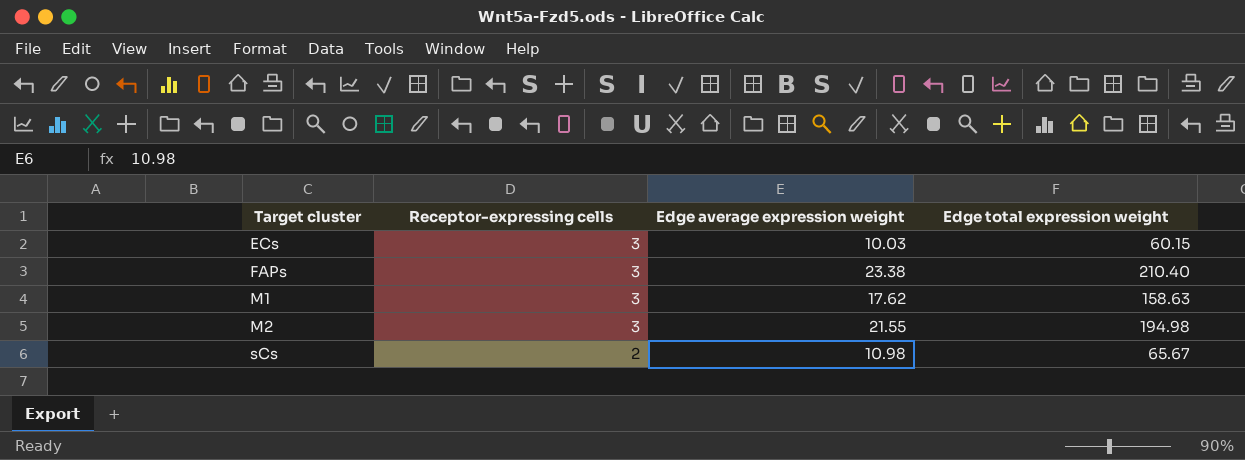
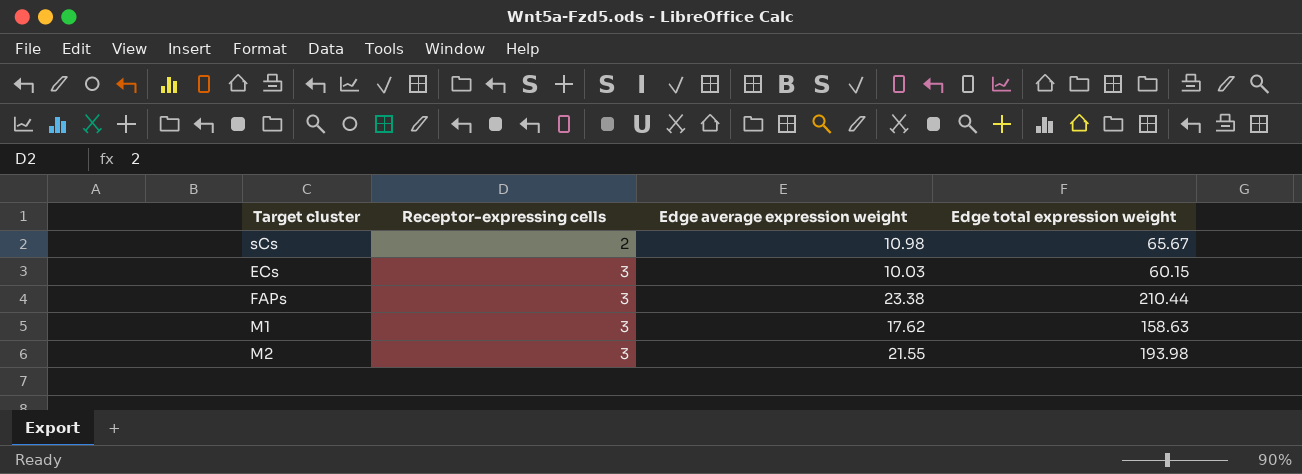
row order: Target cluster ascending -> Receptor-expressing cells ascending
FAPs | Edge total expression weight: 210.40 -> 210.44
M2 | Edge total expression weight: 194.98 -> 193.98

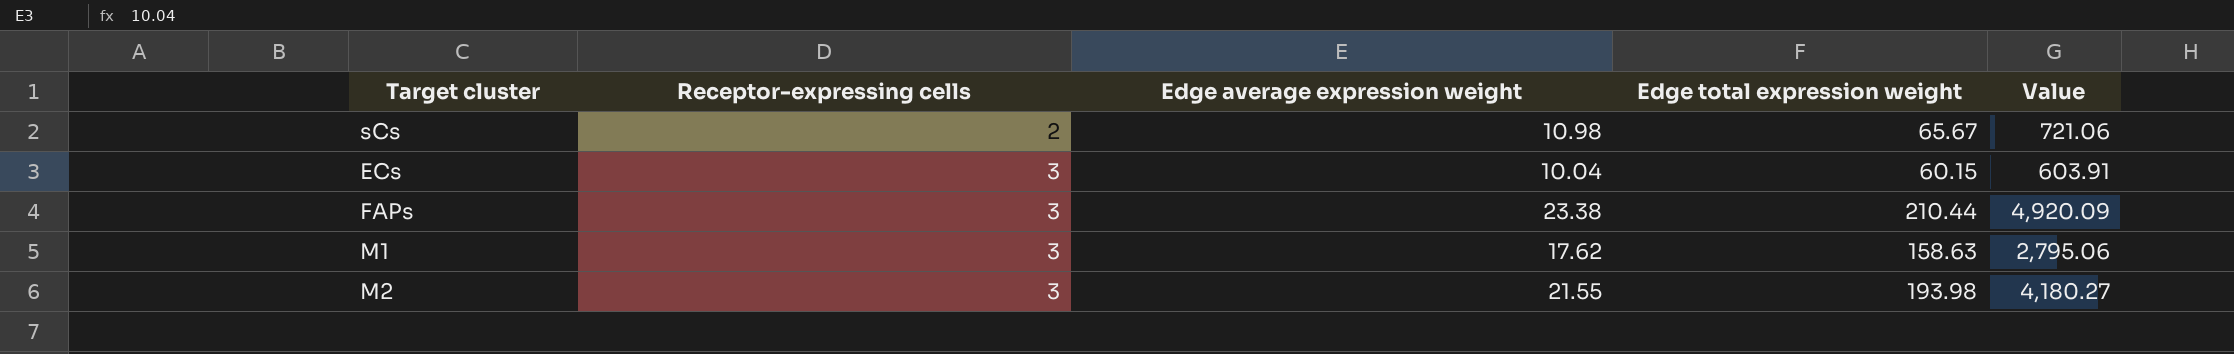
column Value | formula: none -> [Edge average expression weight] * [Edge total expression weight]
ECs | Edge average expression weight: 10.03 -> 10.04

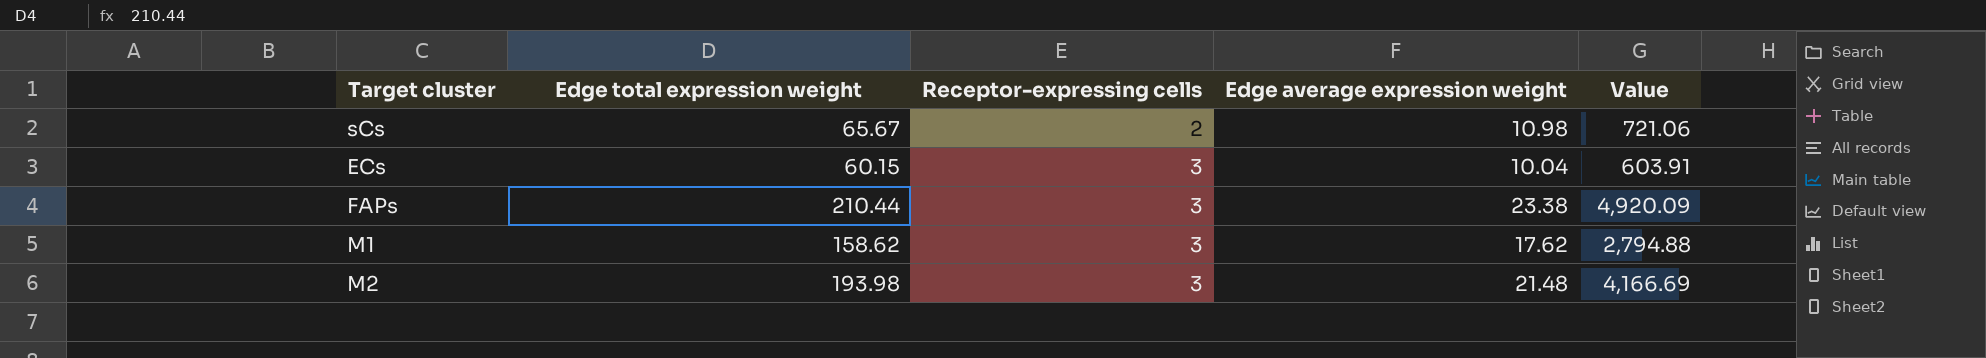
column Edge total expression weight | position: 4 -> 2
M1 | Edge total expression weight: 158.63 -> 158.62
M1 | Value: 2,795.06 -> 2,794.88
M2 | Edge average expression weight: 21.55 -> 21.48
M2 | Value: 4,180.27 -> 4,166.69

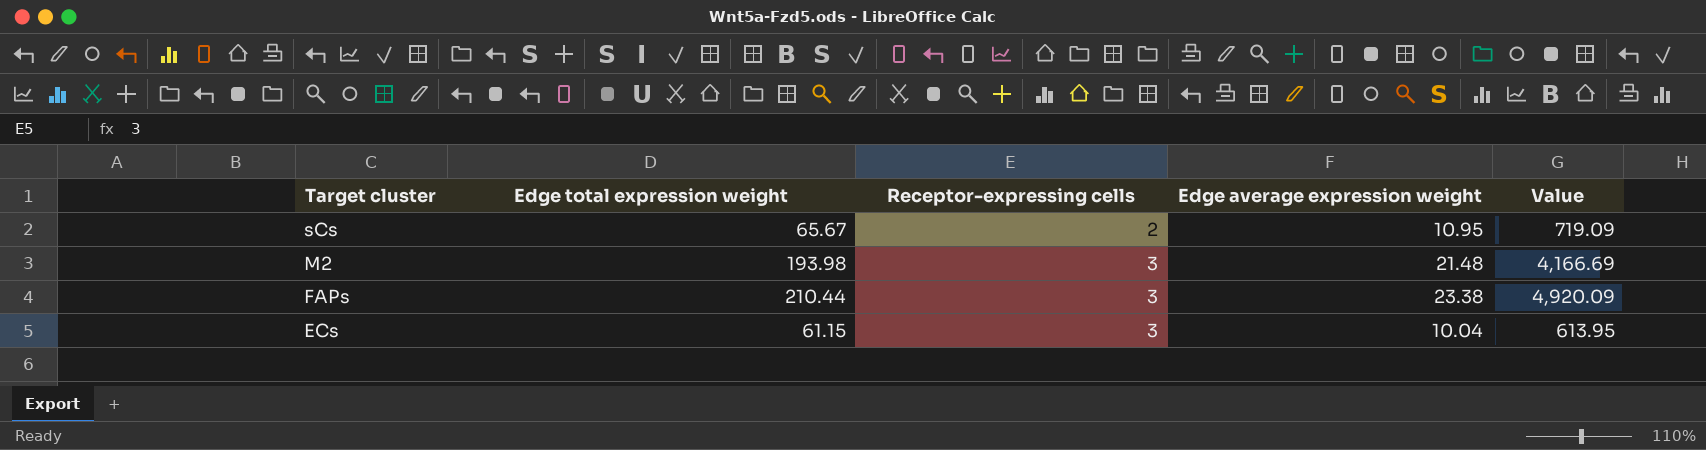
row order: Receptor-expressing cells ascending -> Target cluster descending
row M1: 158.62 | 3 | 17.62 | 2,794.88 -> none
sCs | Edge average expression weight: 10.98 -> 10.95
sCs | Value: 721.06 -> 719.09
ECs | Edge total expression weight: 60.15 -> 61.15
ECs | Value: 603.91 -> 613.95

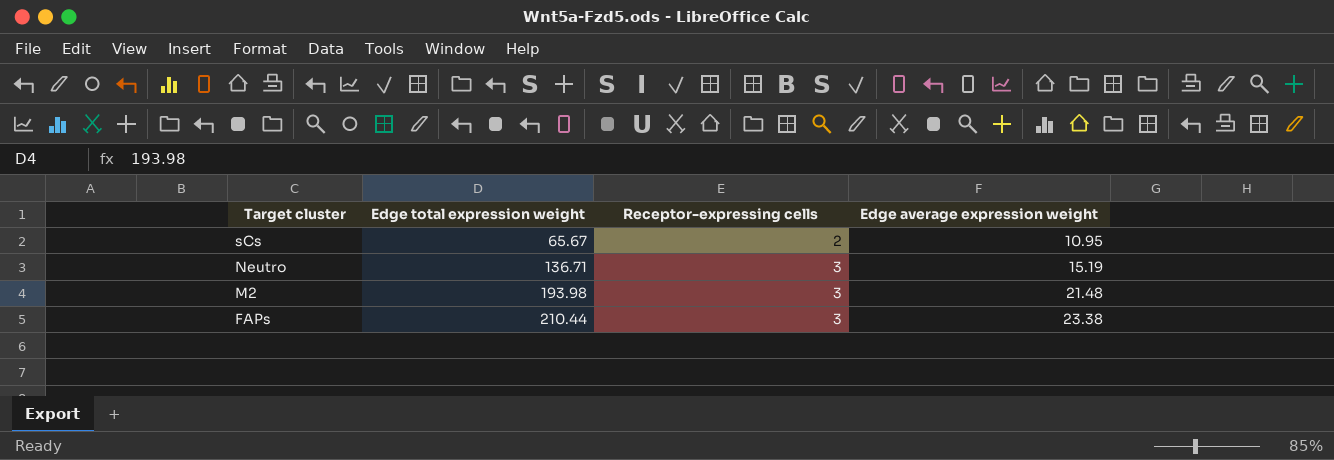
column Value | formula: [Edge total expression weight] * [Edge average expression weight] -> none
row ECs: 61.15 | 3 | 10.04 | 613.95 -> none
row Neutro: none -> 136.71 | 3 | 15.19

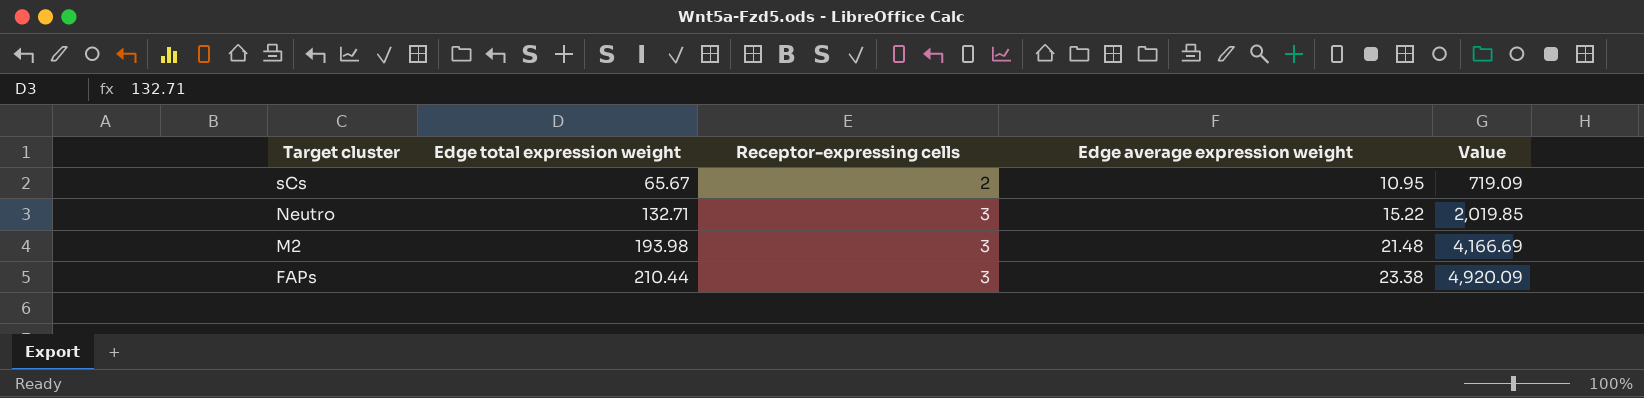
column Value | formula: none -> [Edge total expression weight] * [Edge average expression weight]
Neutro | Edge total expression weight: 136.71 -> 132.71
Neutro | Edge average expression weight: 15.19 -> 15.22

